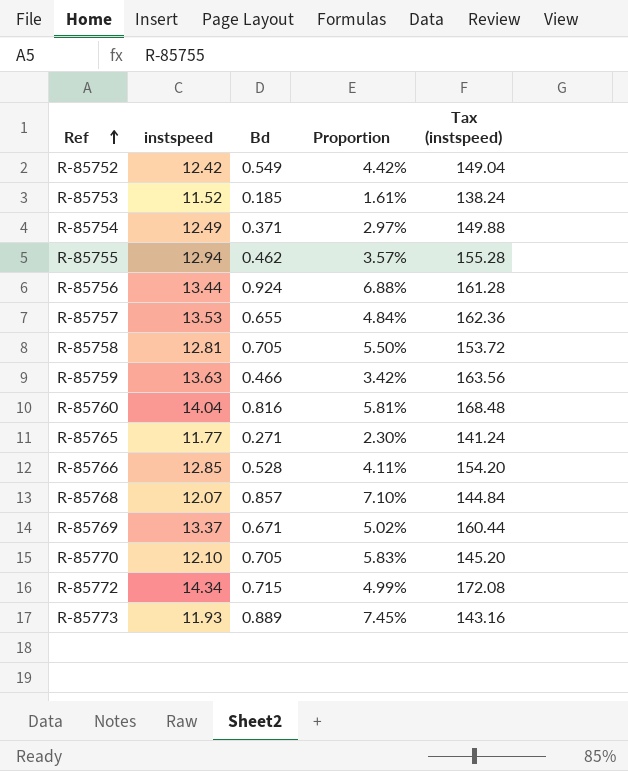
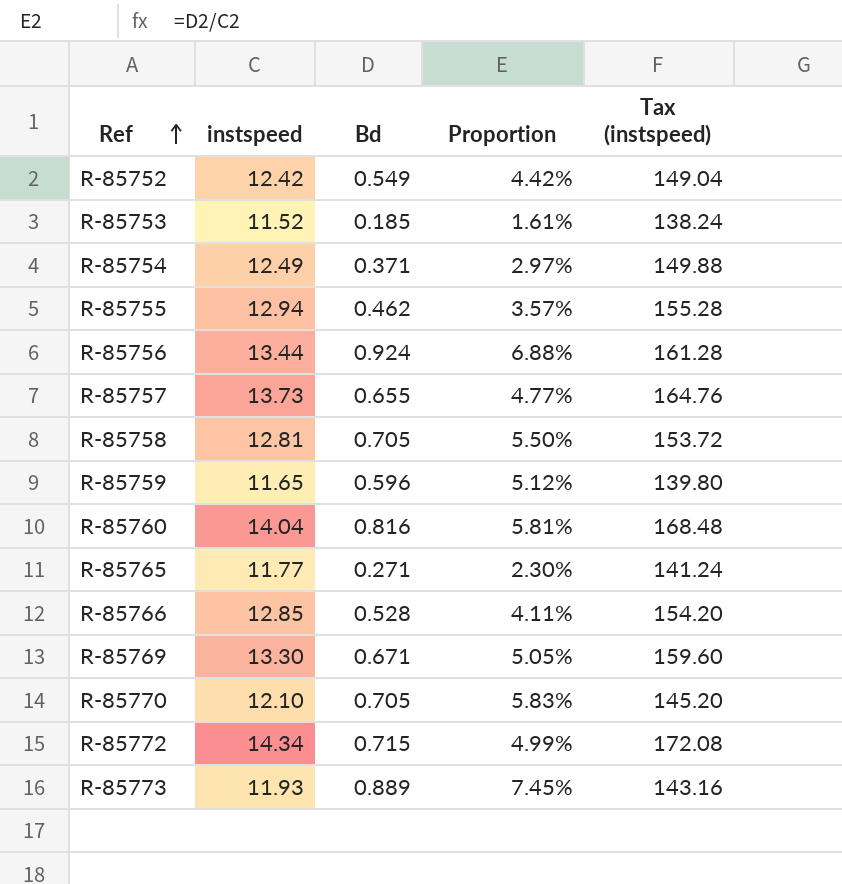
row R-85768: 12.07 | 0.857 | 7.10% | 144.84 -> none
R-85757 | instspeed: 13.53 -> 13.73
R-85757 | Proportion: 4.84% -> 4.77%
R-85757 | Tax (instspeed): 162.36 -> 164.76
R-85759 | instspeed: 13.63 -> 11.65
R-85759 | Bd: 0.466 -> 0.596
R-85759 | Proportion: 3.42% -> 5.12%
R-85759 | Tax (instspeed): 163.56 -> 139.80
R-85769 | instspeed: 13.37 -> 13.30
R-85769 | Proportion: 5.02% -> 5.05%
R-85769 | Tax (instspeed): 160.44 -> 159.60

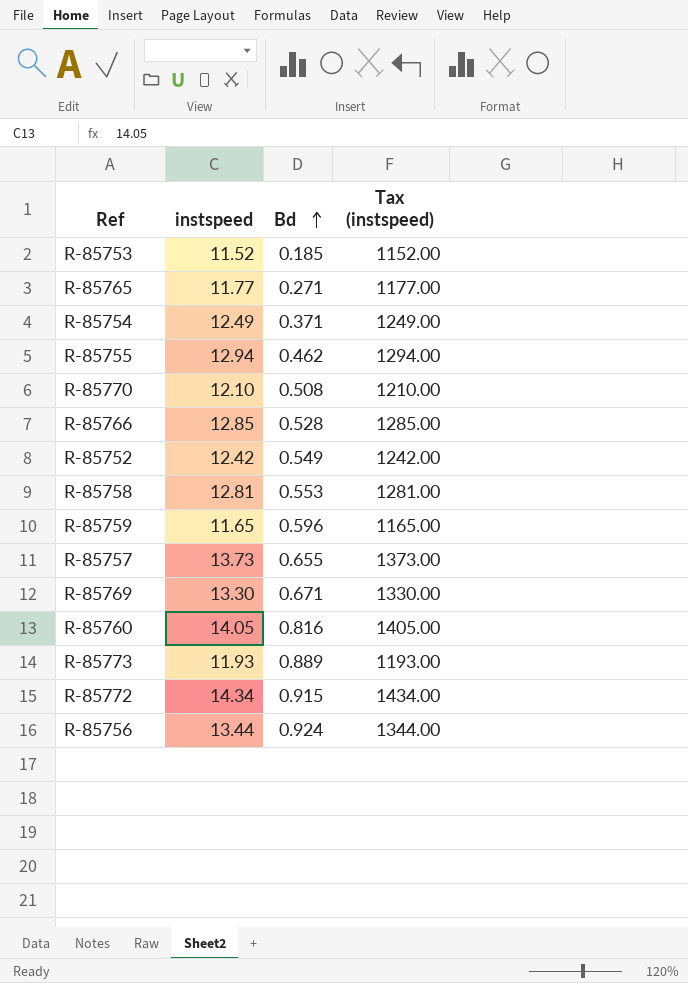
row order: Ref ascending -> Bd ascending
column Proportion | formula: [Bd] / [instspeed] -> none
column Tax (instspeed) | formula: [instspeed] * 12 -> [instspeed] * 100
R-85770 | Bd: 0.705 -> 0.508
R-85758 | Bd: 0.705 -> 0.553
R-85760 | instspeed: 14.04 -> 14.05
R-85772 | Bd: 0.715 -> 0.915

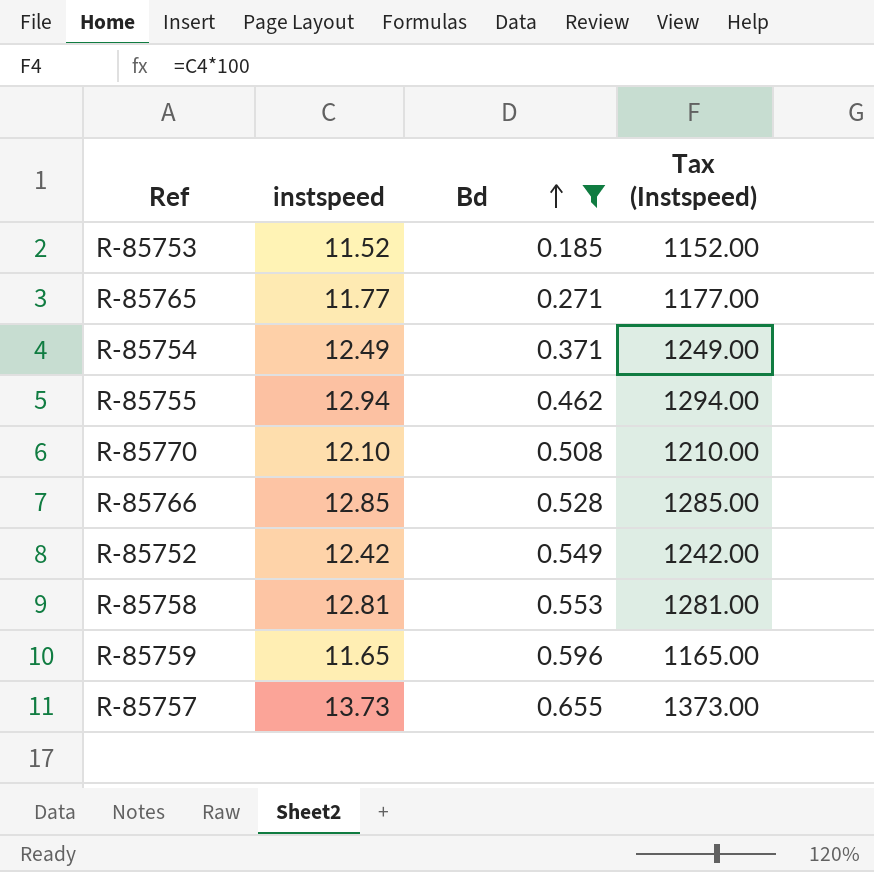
filter: none -> Bd <= 0.655
column name: Tax (instspeed) -> Tax (Instspeed)

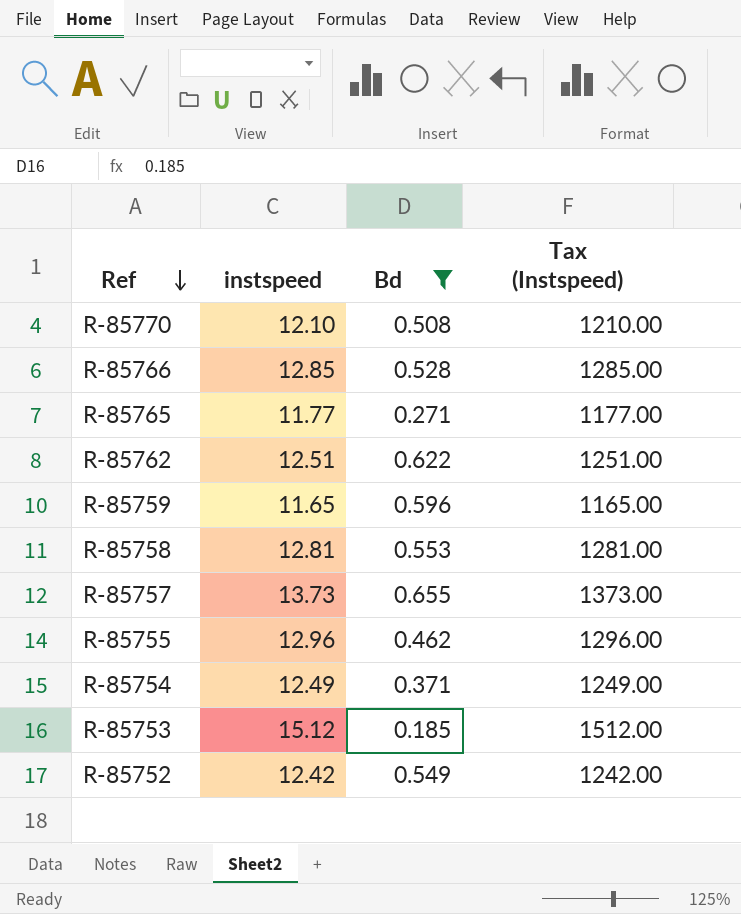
row order: Bd ascending -> Ref descending
row R-85762: none -> 12.51 | 0.622 | 1251.00
R-85755 | instspeed: 12.94 -> 12.96
R-85755 | Tax (Instspeed): 1294.00 -> 1296.00
R-85753 | instspeed: 11.52 -> 15.12
R-85753 | Tax (Instspeed): 1152.00 -> 1512.00

